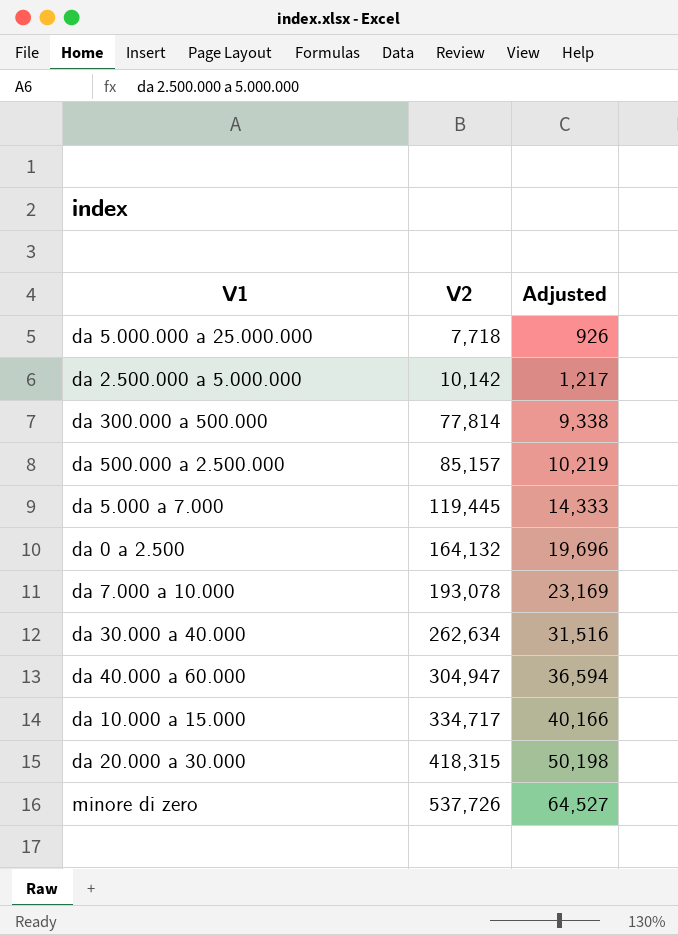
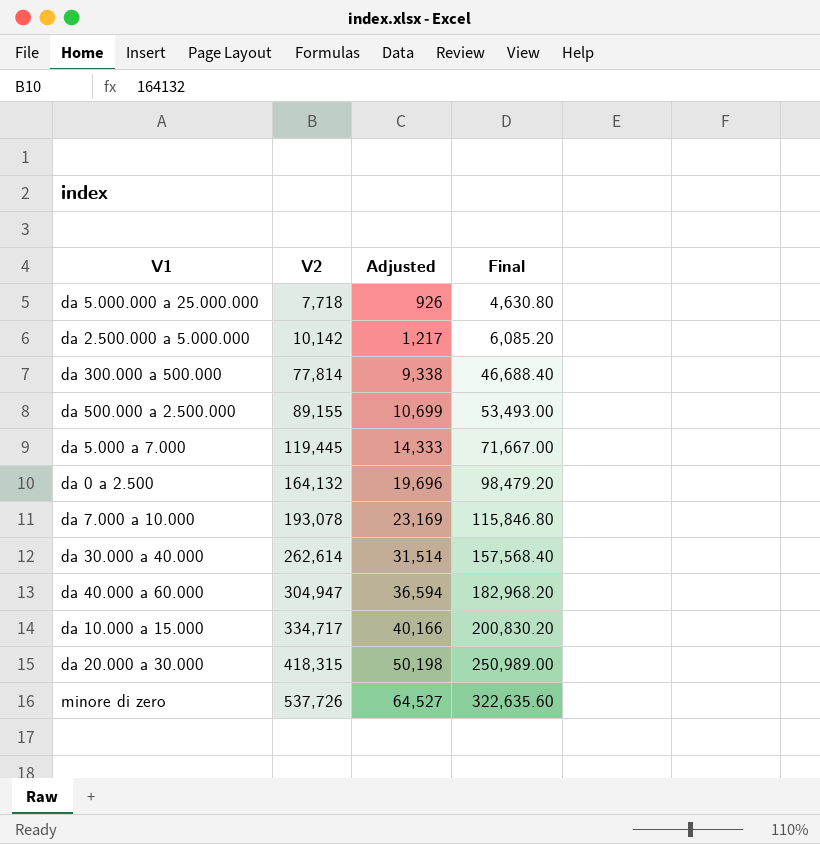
column Final | formula: none -> [V2] * 0.6
da 500.000 a 2.500.000 | V2: 85,157 -> 89,155
da 500.000 a 2.500.000 | Adjusted: 10,219 -> 10,699
da 30.000 a 40.000 | V2: 262,634 -> 262,614
da 30.000 a 40.000 | Adjusted: 31,516 -> 31,514

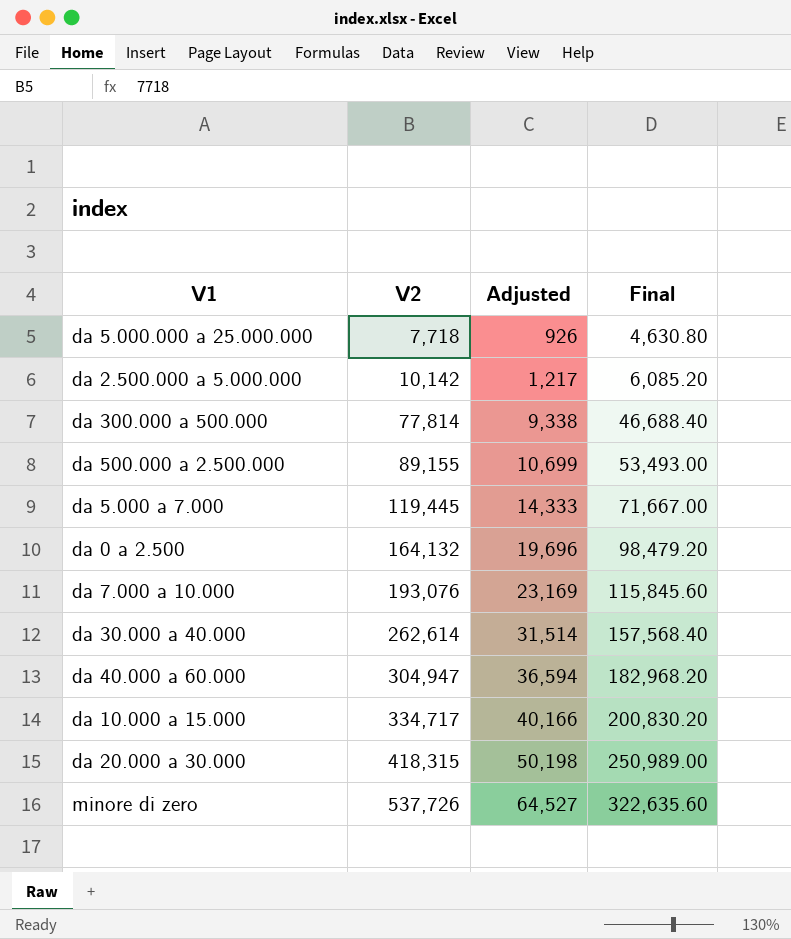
da 7.000 a 10.000 | V2: 193,078 -> 193,076
da 7.000 a 10.000 | Final: 115,846.80 -> 115,845.60

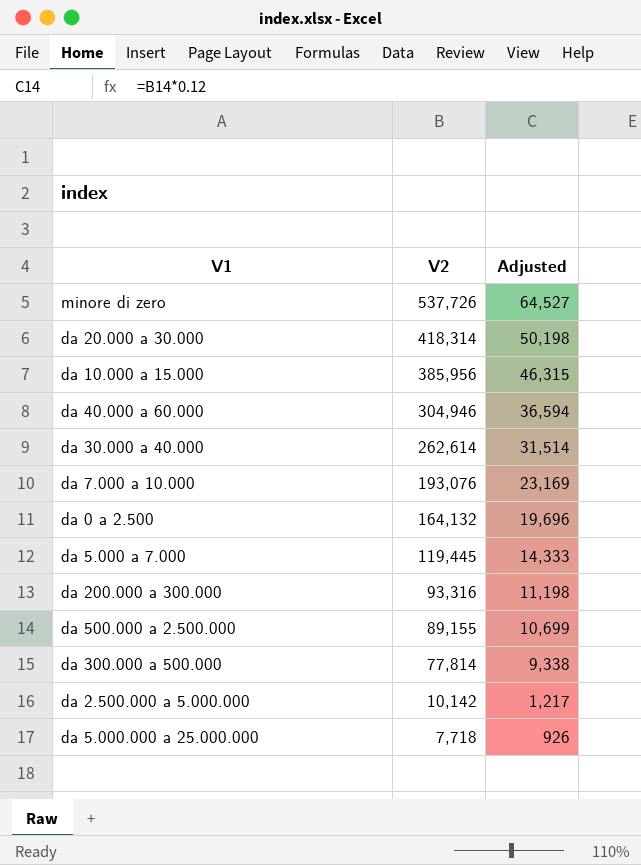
row order: V2 ascending -> V2 descending
column Final | formula: [V2] * 0.6 -> none
da 20.000 a 30.000 | V2: 418,315 -> 418,314
da 10.000 a 15.000 | V2: 334,717 -> 385,956
da 10.000 a 15.000 | Adjusted: 40,166 -> 46,315
da 40.000 a 60.000 | V2: 304,947 -> 304,946
row da 200.000 a 300.000: none -> 93,316 | 11,198

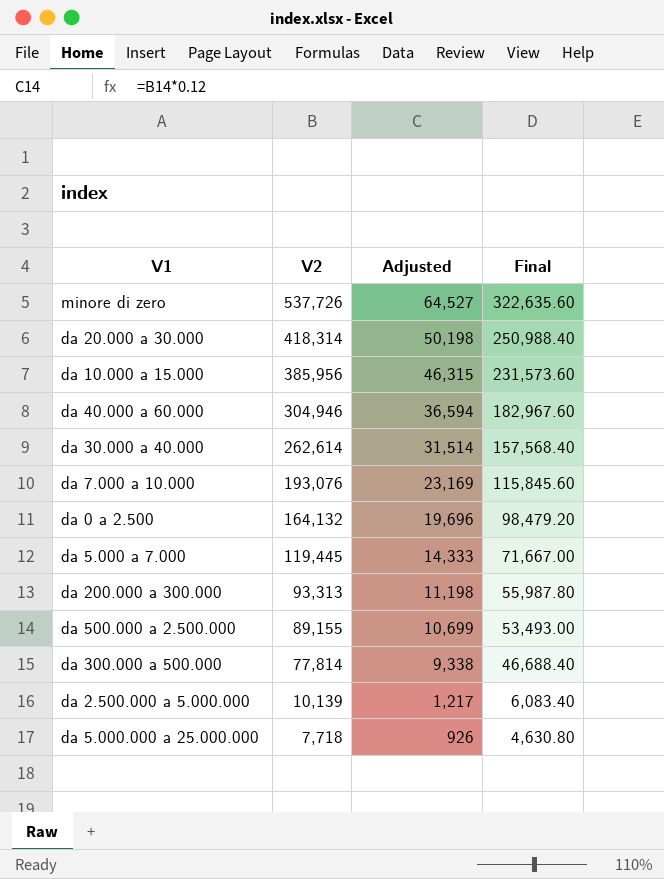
column Final | formula: none -> [V2] * 0.6
da 200.000 a 300.000 | V2: 93,316 -> 93,313
da 2.500.000 a 5.000.000 | V2: 10,142 -> 10,139

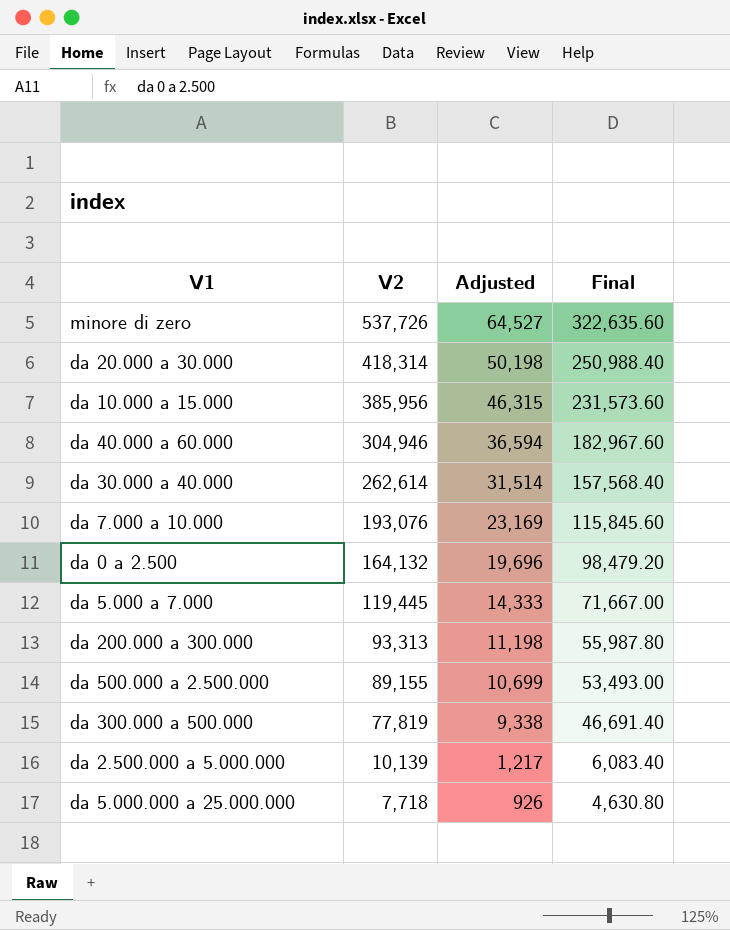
da 300.000 a 500.000 | V2: 77,814 -> 77,819
da 300.000 a 500.000 | Final: 46,688.40 -> 46,691.40

